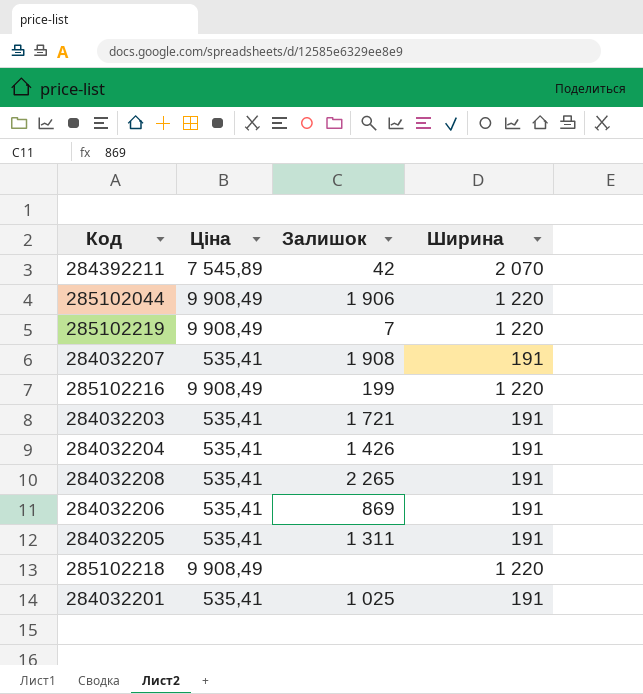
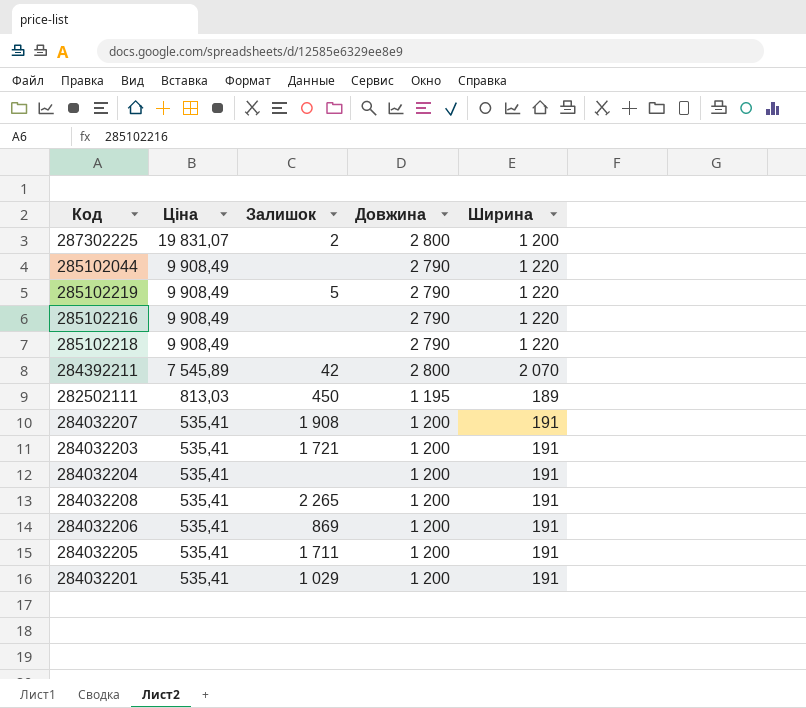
row order: none -> Ціна descending
column Довжина | position: none -> 4
row 287302225: none -> 19 831,07 | 2 | 2 800 | 1 200
285102044 | Залишок: 1 906 -> none
285102219 | Залишок: 7 -> 5
285102216 | Залишок: 199 -> none
row 282502111: none -> 813,03 | 450 | 1 195 | 189
284032204 | Залишок: 1 426 -> none
284032205 | Залишок: 1 311 -> 1 711
284032201 | Залишок: 1 025 -> 1 029

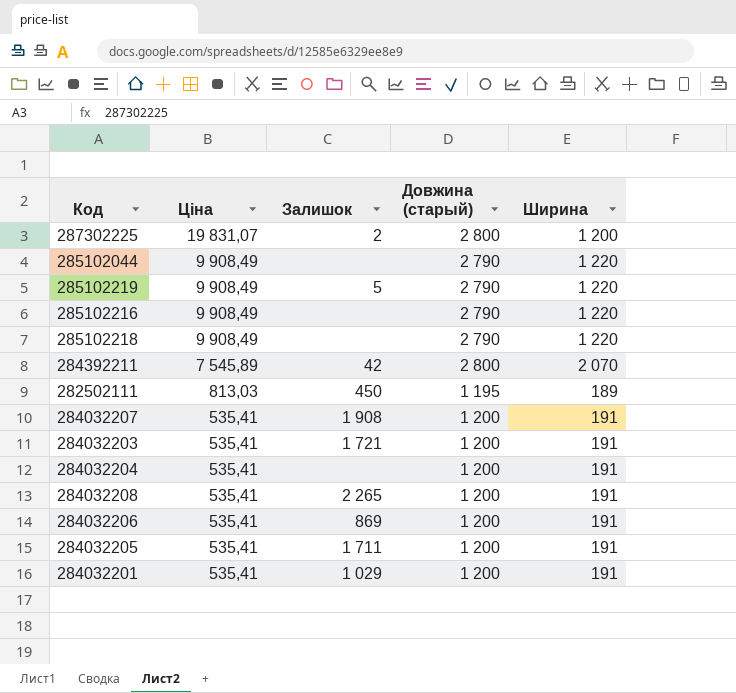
column name: Довжина -> Довжина (старый)

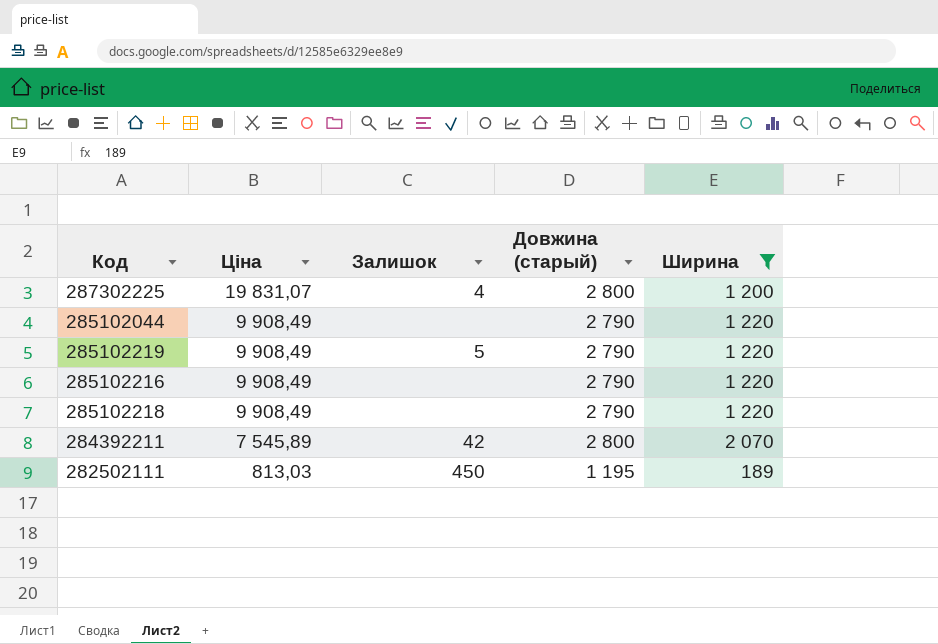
filter: none -> Ширина != 191
287302225 | Залишок: 2 -> 4

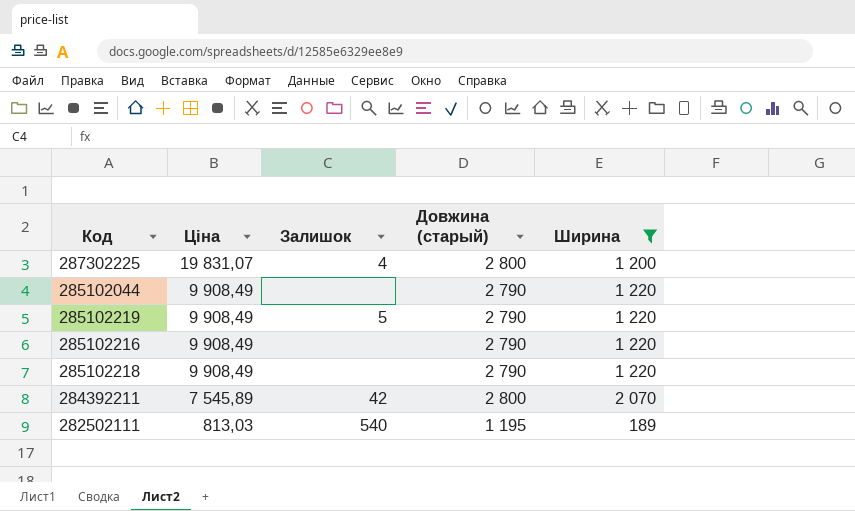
282502111 | Залишок: 450 -> 540

